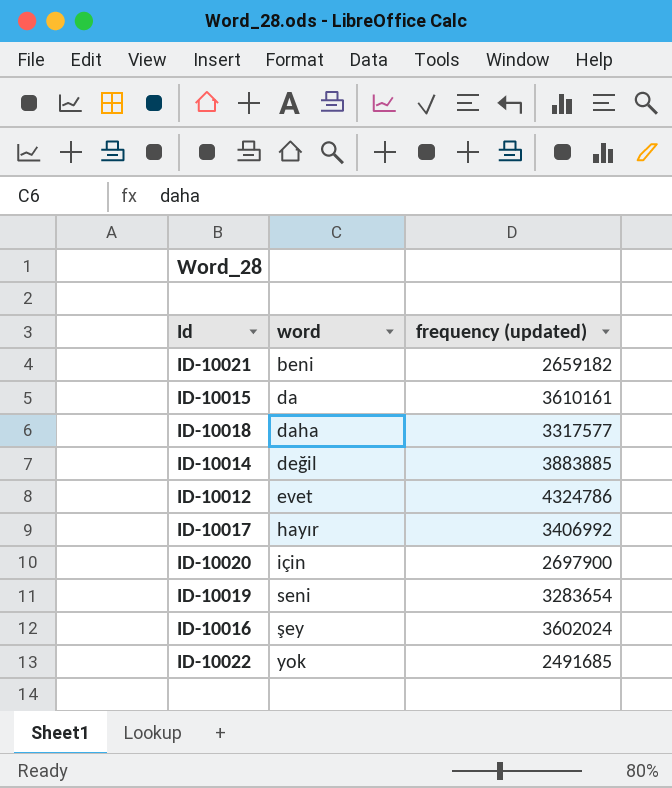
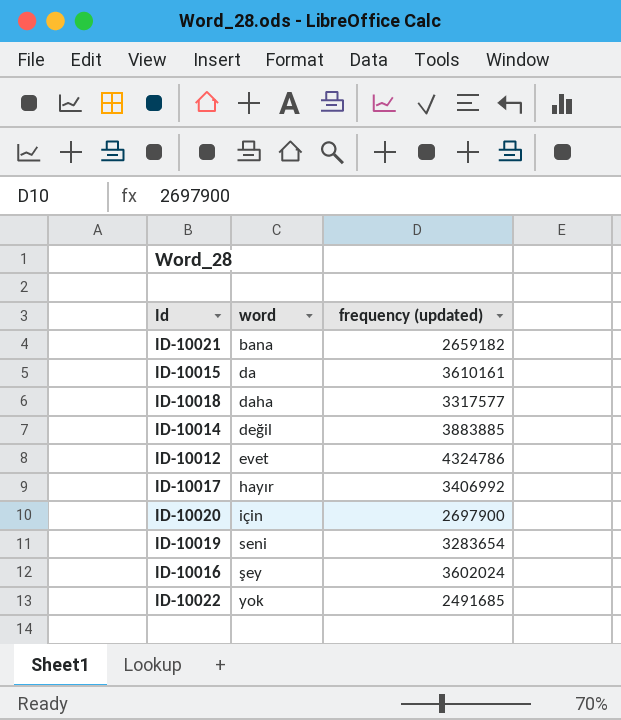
ID-10021 | word: beni -> bana

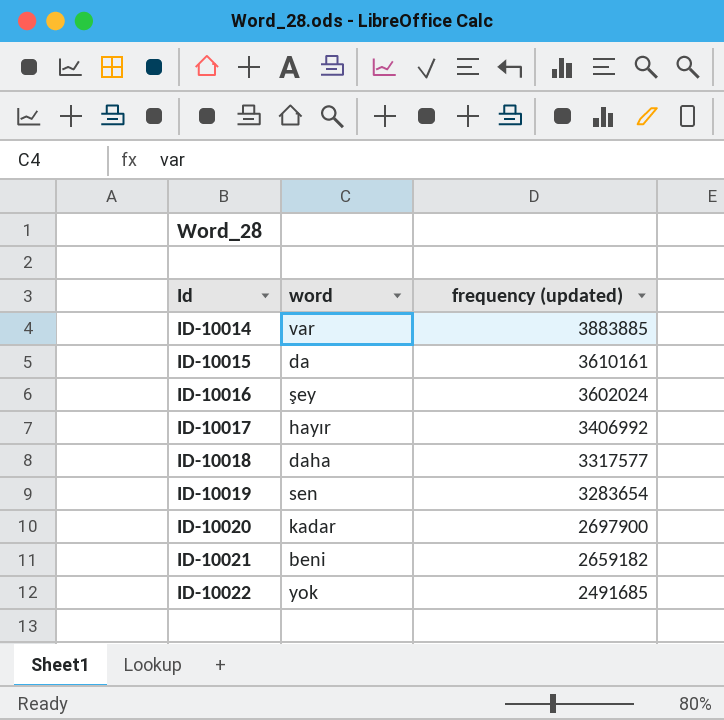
row order: word ascending -> Id ascending
row ID-10012: evet | 4324786 -> none
ID-10014 | word: değil -> var
ID-10019 | word: seni -> sen
ID-10020 | word: için -> kadar
ID-10021 | word: bana -> beni

